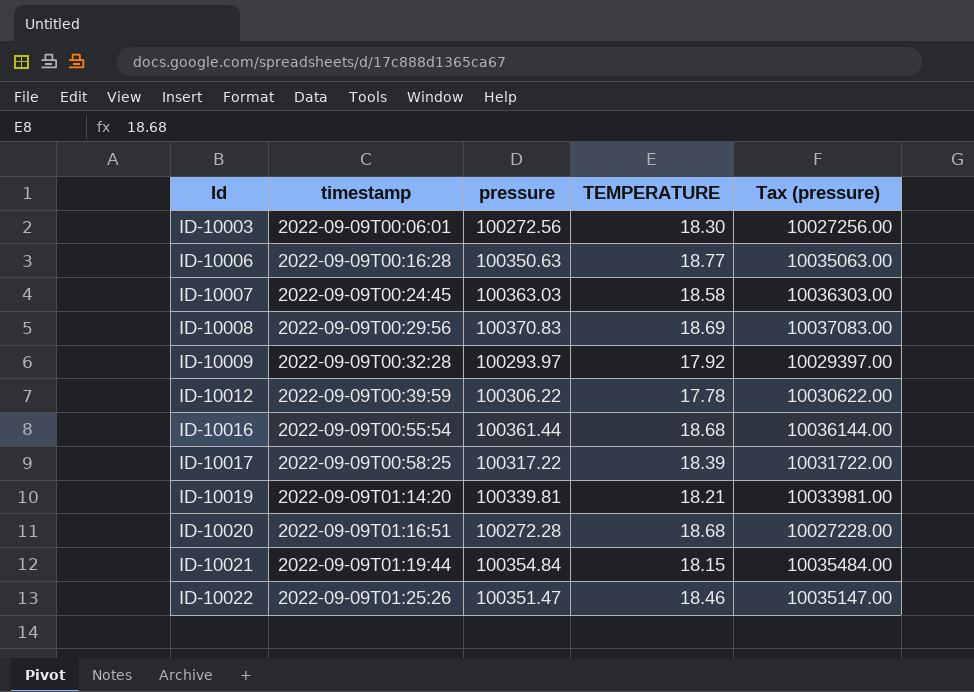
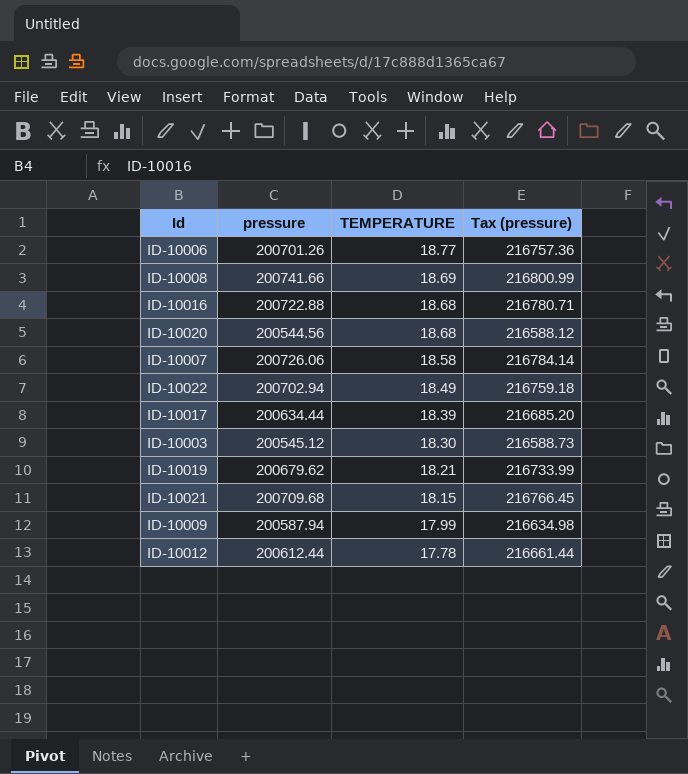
row order: Id ascending -> TEMPERATURE descending
column timestamp | position: 2 -> none
column Tax (pressure) | formula: [pressure] * 100 -> [pressure] * 1.08
ID-10006 | pressure: 100350.63 -> 200701.26
ID-10008 | pressure: 100370.83 -> 200741.66
ID-10016 | pressure: 100361.44 -> 200722.88
ID-10020 | pressure: 100272.28 -> 200544.56
ID-10007 | pressure: 100363.03 -> 200726.06
ID-10022 | pressure: 100351.47 -> 200702.94
ID-10022 | TEMPERATURE: 18.46 -> 18.49
ID-10017 | pressure: 100317.22 -> 200634.44
ID-10003 | pressure: 100272.56 -> 200545.12
ID-10019 | pressure: 100339.81 -> 200679.62
ID-10021 | pressure: 100354.84 -> 200709.68
ID-10009 | pressure: 100293.97 -> 200587.94
ID-10009 | TEMPERATURE: 17.92 -> 17.99
ID-10012 | pressure: 100306.22 -> 200612.44

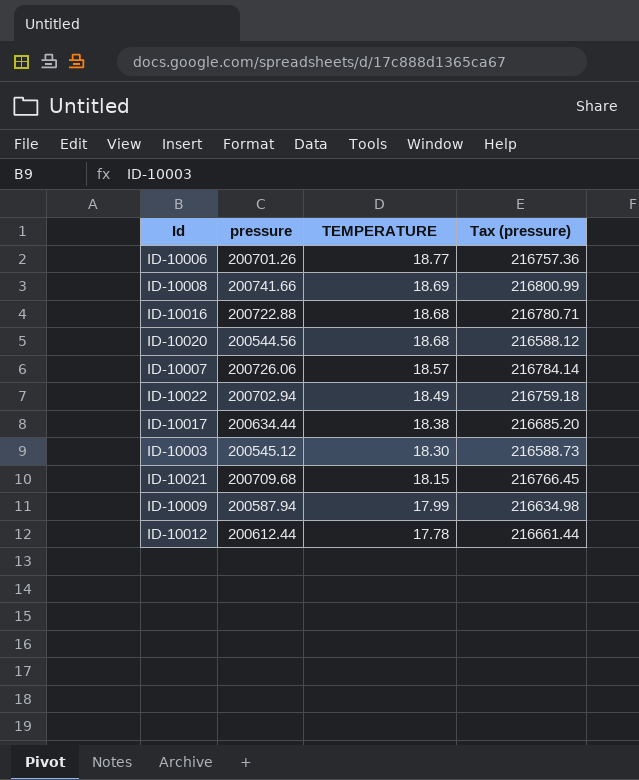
row ID-10019: 200679.62 | 18.21 | 216733.99 -> none
ID-10007 | TEMPERATURE: 18.58 -> 18.57
ID-10017 | TEMPERATURE: 18.39 -> 18.38

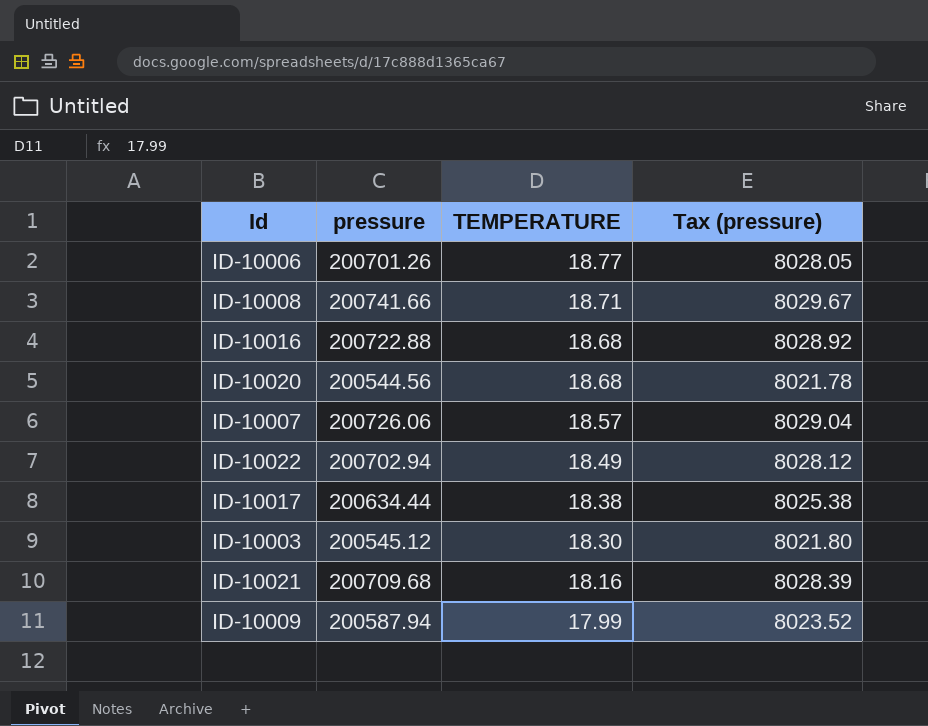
column Tax (pressure) | formula: [pressure] * 1.08 -> [pressure] * 0.04
row ID-10012: 200612.44 | 17.78 | 216661.44 -> none
ID-10008 | TEMPERATURE: 18.69 -> 18.71
ID-10021 | TEMPERATURE: 18.15 -> 18.16

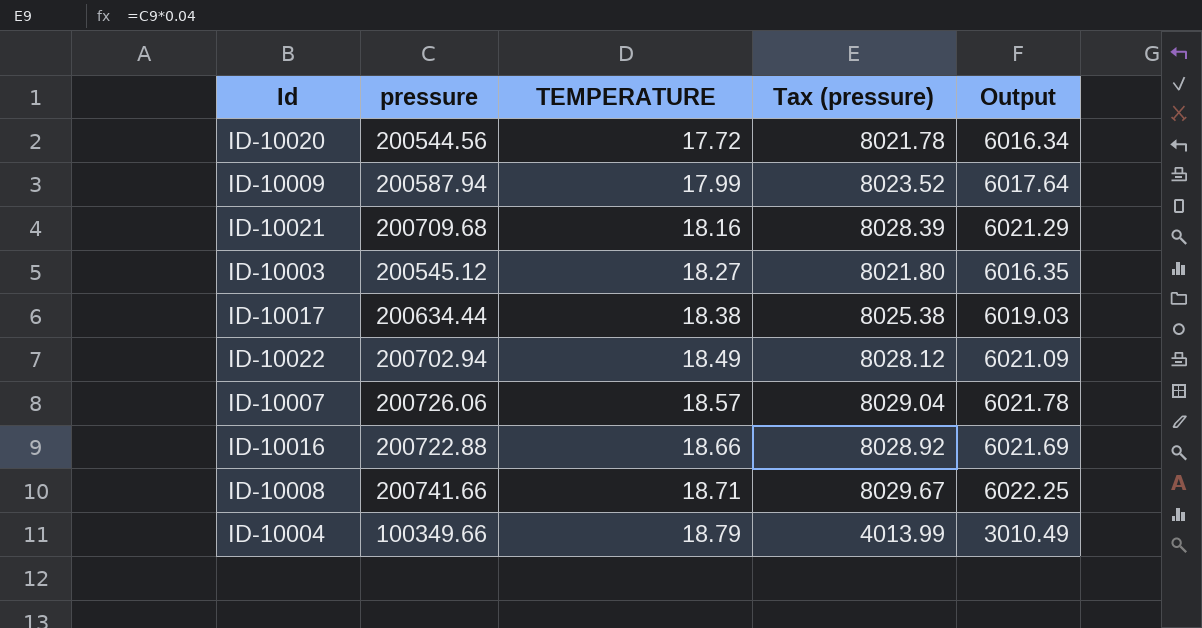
row order: TEMPERATURE descending -> TEMPERATURE ascending
column Output | formula: none -> [pressure] * 0.03
row ID-10006: 200701.26 | 18.77 | 8028.05 -> none
ID-10020 | TEMPERATURE: 18.68 -> 17.72
ID-10003 | TEMPERATURE: 18.30 -> 18.27
ID-10016 | TEMPERATURE: 18.68 -> 18.66
row ID-10004: none -> 100349.66 | 18.79 | 4013.99 | 3010.49

